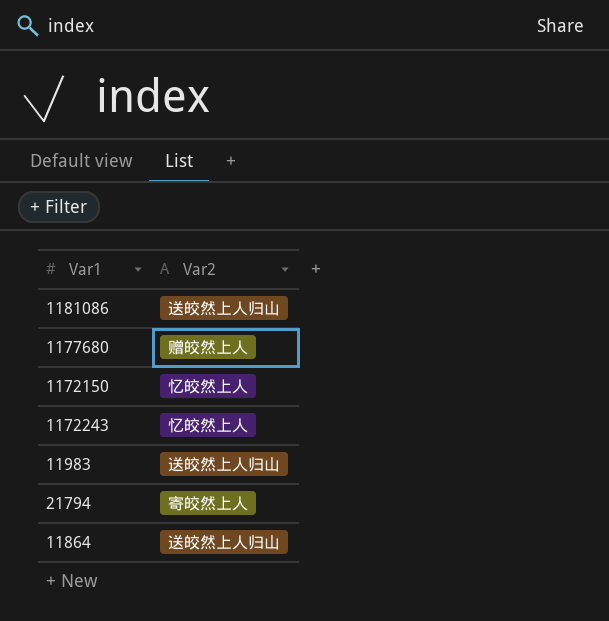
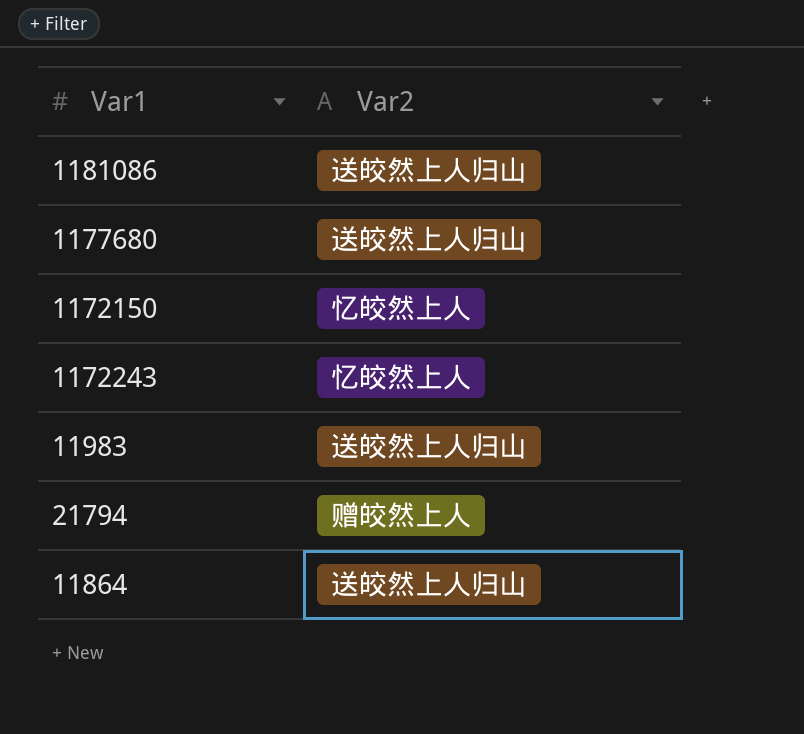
1177680 | Var2: 赠皎然上人 -> 送皎然上人归山
21794 | Var2: 寄皎然上人 -> 赠皎然上人

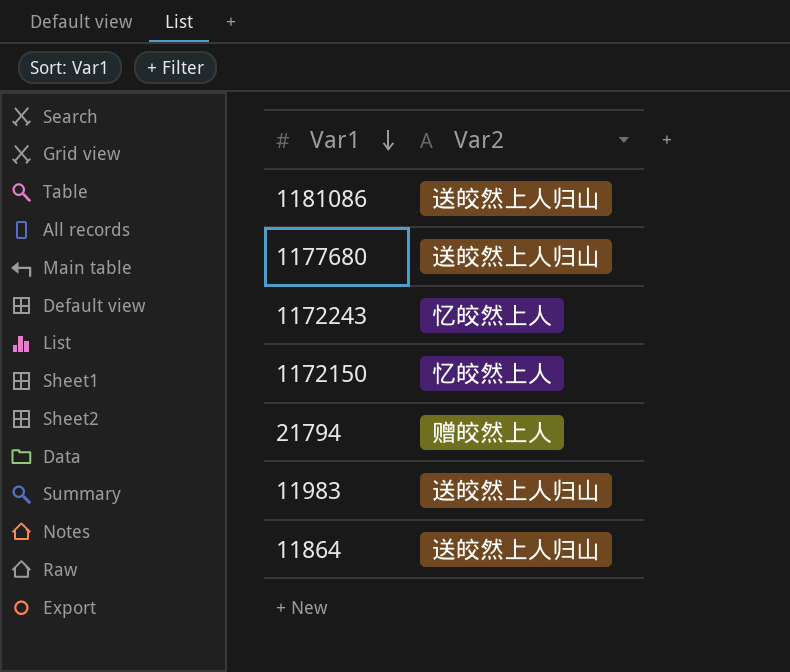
row order: none -> Var1 descending

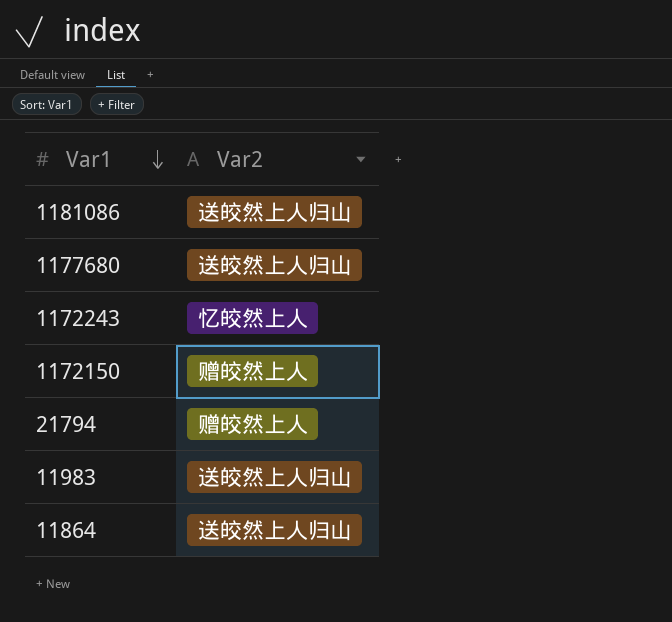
1172150 | Var2: 忆皎然上人 -> 赠皎然上人

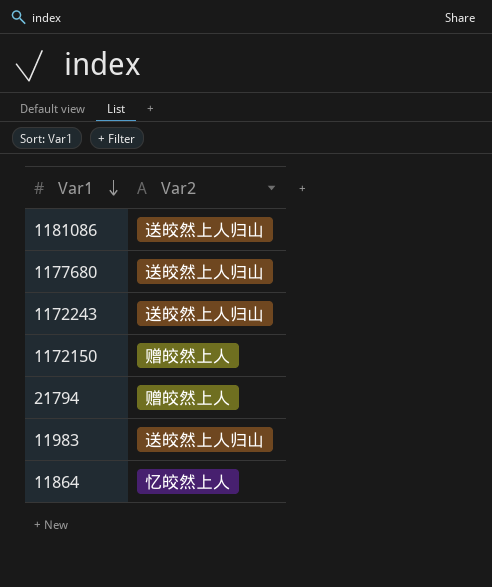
1172243 | Var2: 忆皎然上人 -> 送皎然上人归山
11864 | Var2: 送皎然上人归山 -> 忆皎然上人

